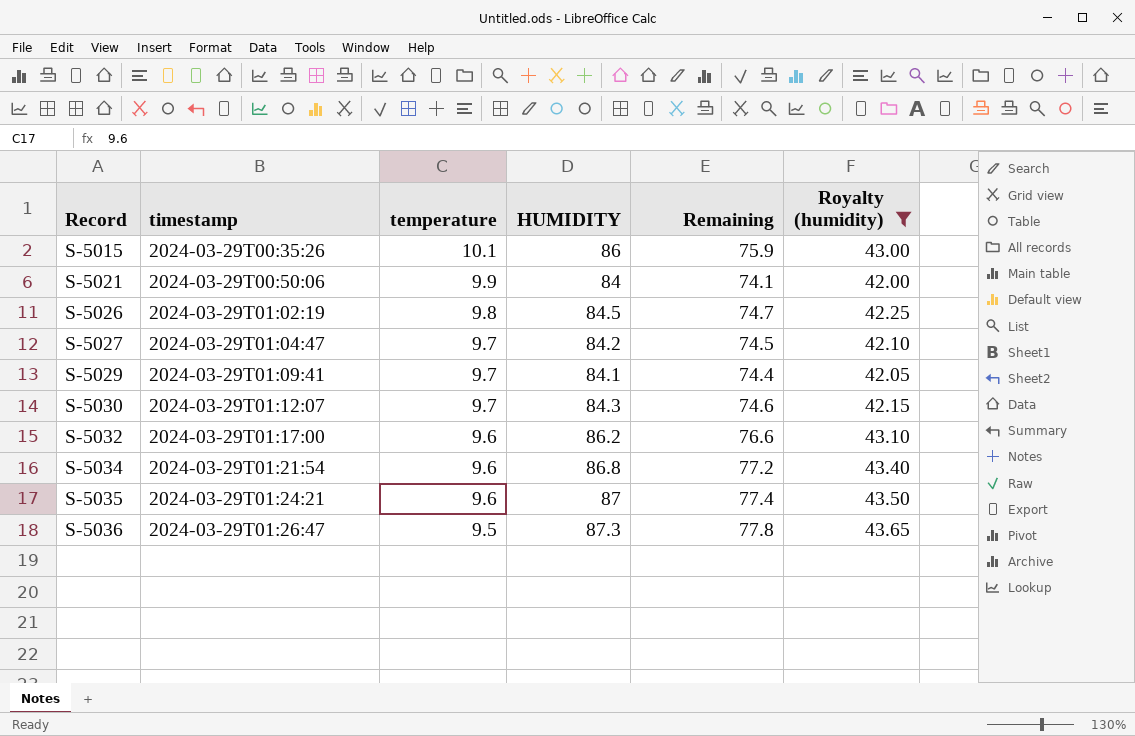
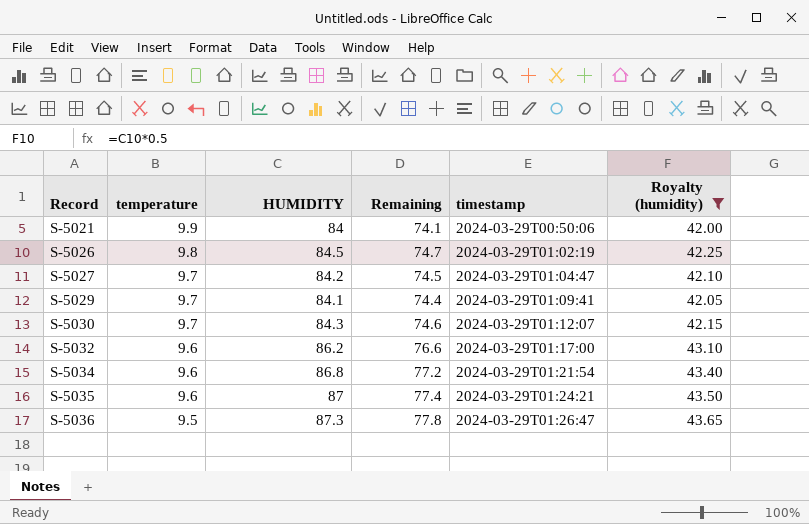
column timestamp | position: 2 -> 5
row S-5015: 2024-03-29T00:35:26 | 10.1 | 86 | 75.9 | 43.00 -> none

